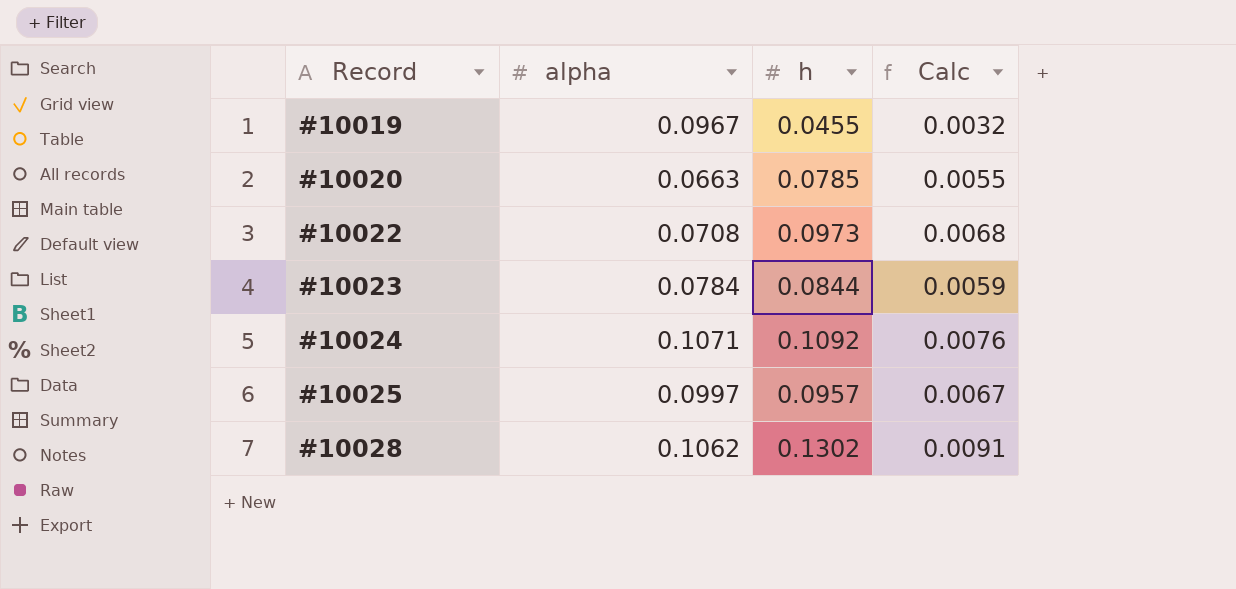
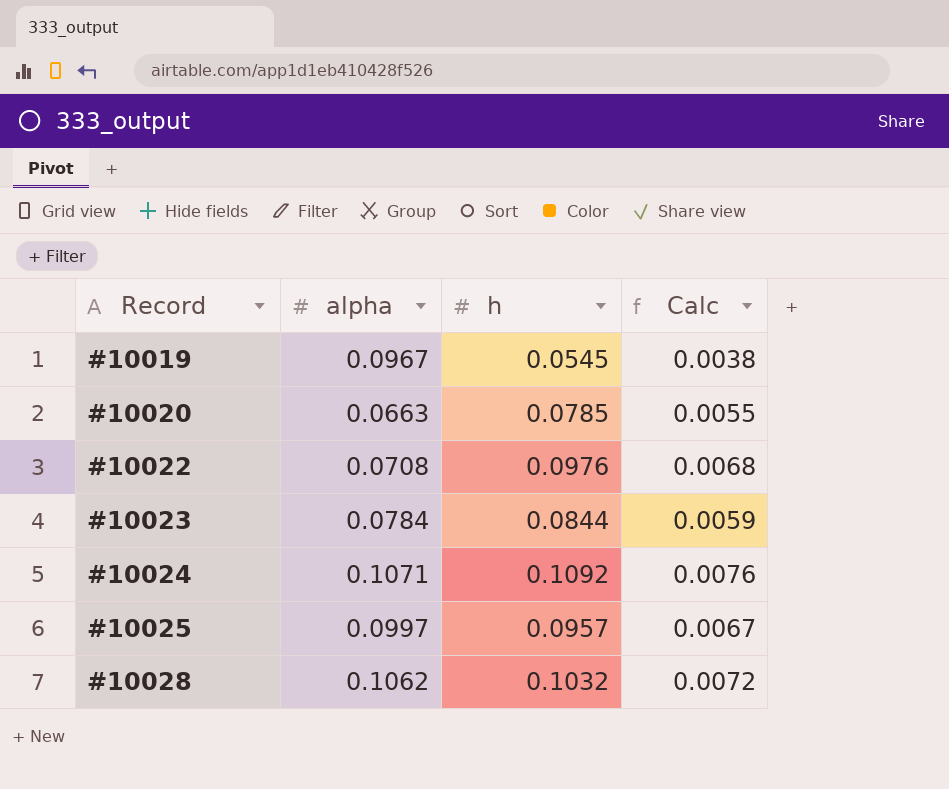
#10019 | h: 0.0455 -> 0.0545
#10019 | Calc: 0.0032 -> 0.0038
#10022 | h: 0.0973 -> 0.0976
#10028 | h: 0.1302 -> 0.1032
#10028 | Calc: 0.0091 -> 0.0072

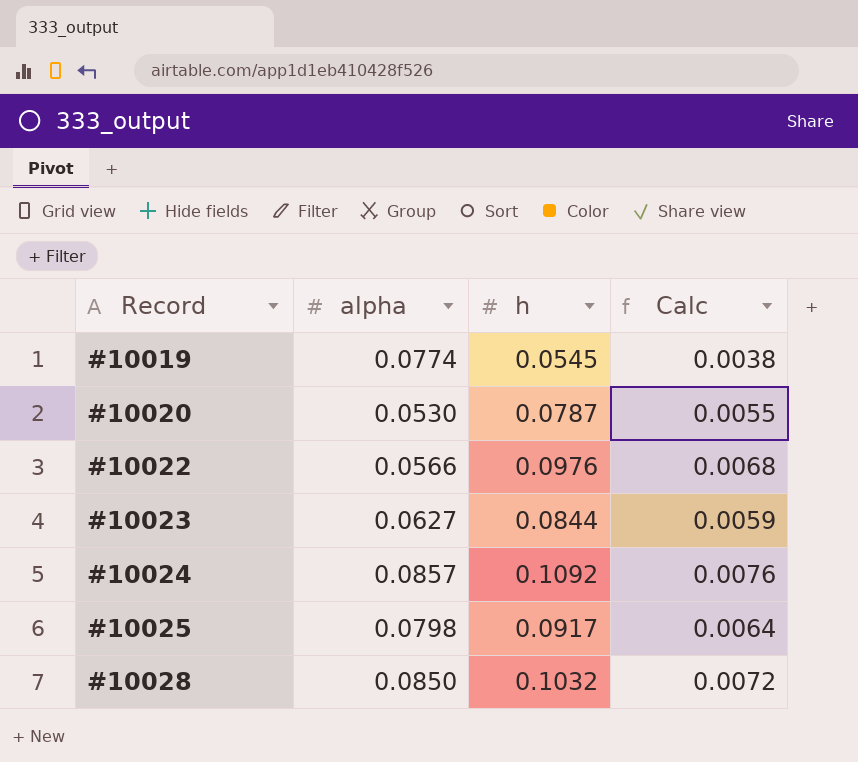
#10019 | alpha: 0.0967 -> 0.0774
#10020 | alpha: 0.0663 -> 0.0530
#10020 | h: 0.0785 -> 0.0787
#10022 | alpha: 0.0708 -> 0.0566
#10023 | alpha: 0.0784 -> 0.0627
#10024 | alpha: 0.1071 -> 0.0857
#10025 | alpha: 0.0997 -> 0.0798
#10025 | h: 0.0957 -> 0.0917
#10025 | Calc: 0.0067 -> 0.0064
#10028 | alpha: 0.1062 -> 0.0850

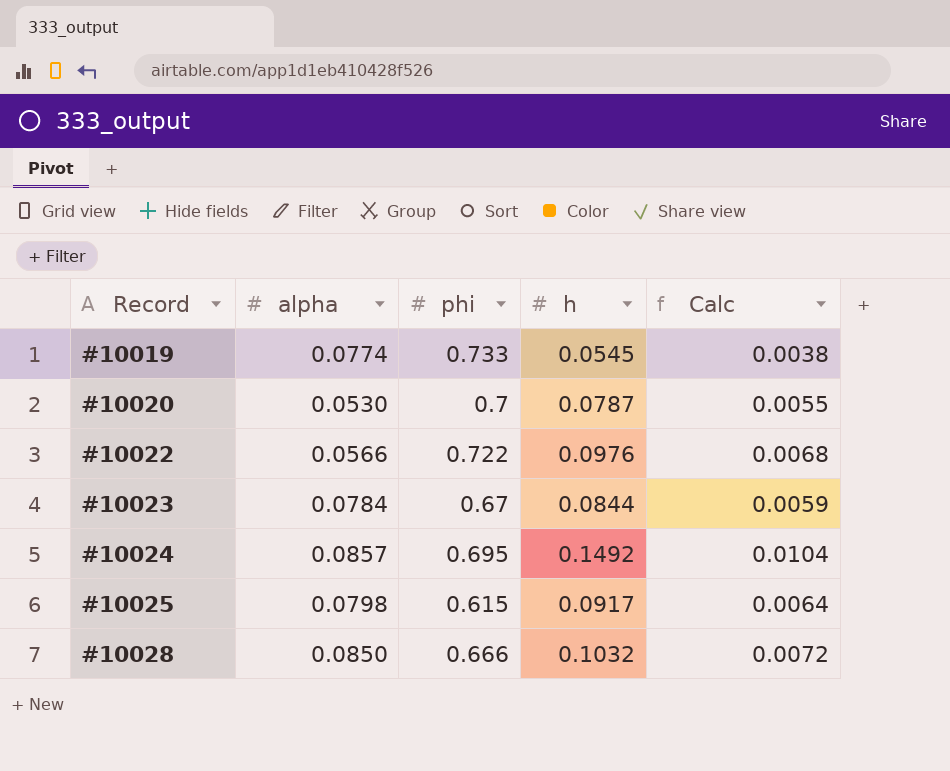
column phi | position: none -> 3
#10023 | alpha: 0.0627 -> 0.0784
#10024 | h: 0.1092 -> 0.1492
#10024 | Calc: 0.0076 -> 0.0104

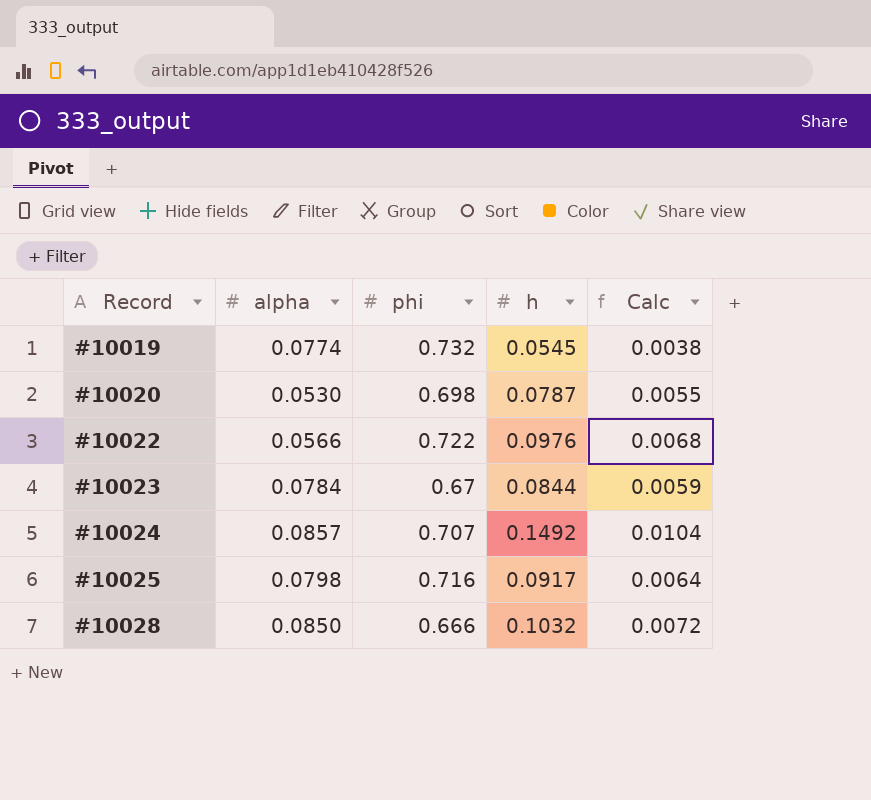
#10019 | phi: 0.733 -> 0.732
#10020 | phi: 0.7 -> 0.698
#10024 | phi: 0.695 -> 0.707
#10025 | phi: 0.615 -> 0.716

